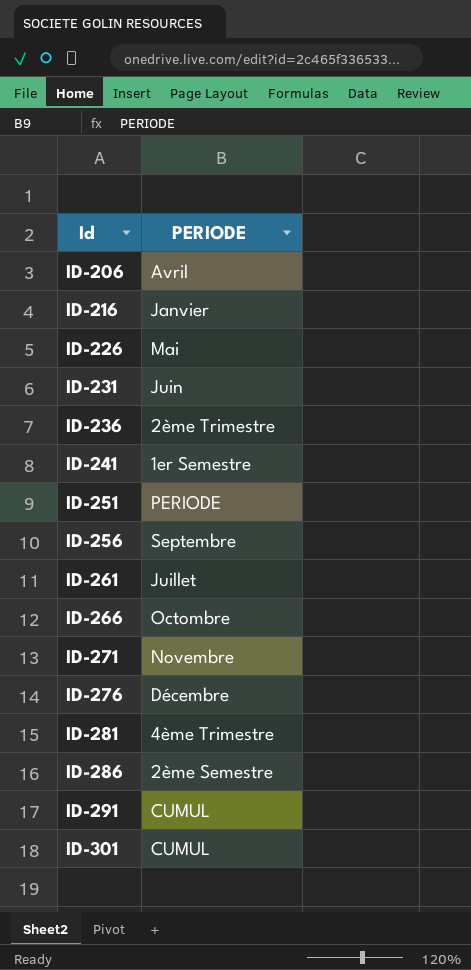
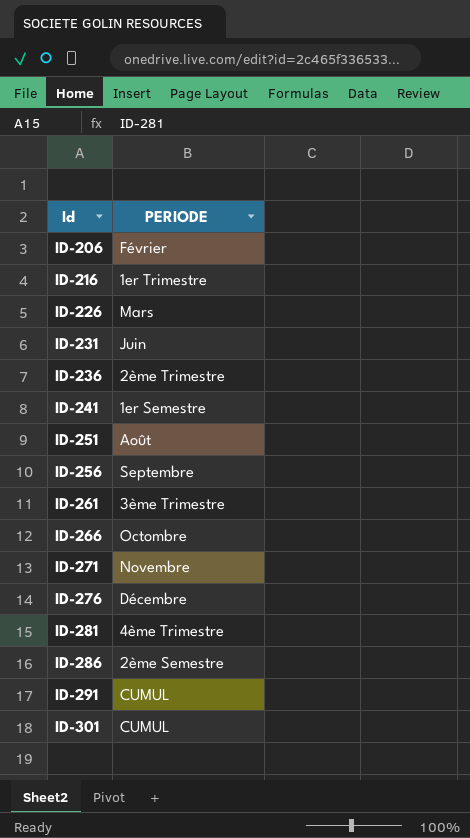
ID-206 | PERIODE: Avril -> Février
ID-216 | PERIODE: Janvier -> 1er Trimestre
ID-226 | PERIODE: Mai -> Mars
ID-251 | PERIODE: PERIODE -> Août
ID-261 | PERIODE: Juillet -> 3ème Trimestre

